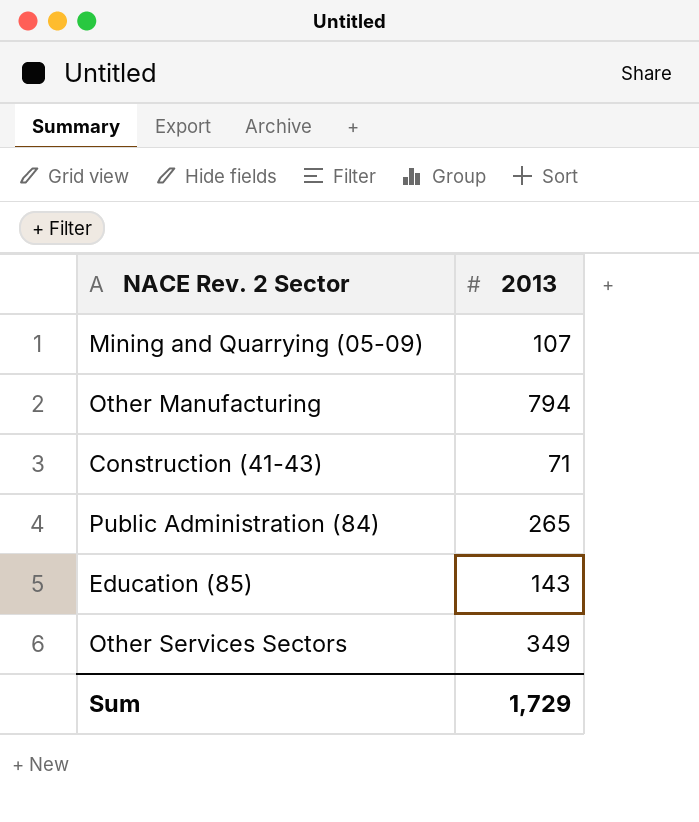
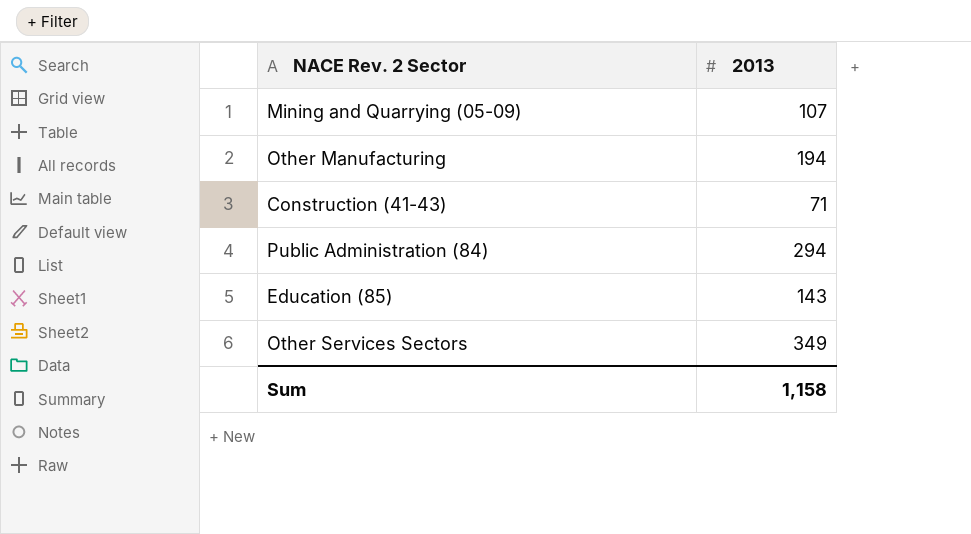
Other Manufacturing | 2013: 794 -> 194
Public Administration (84) | 2013: 265 -> 294
Sum | 2013: 1,729 -> 1,158

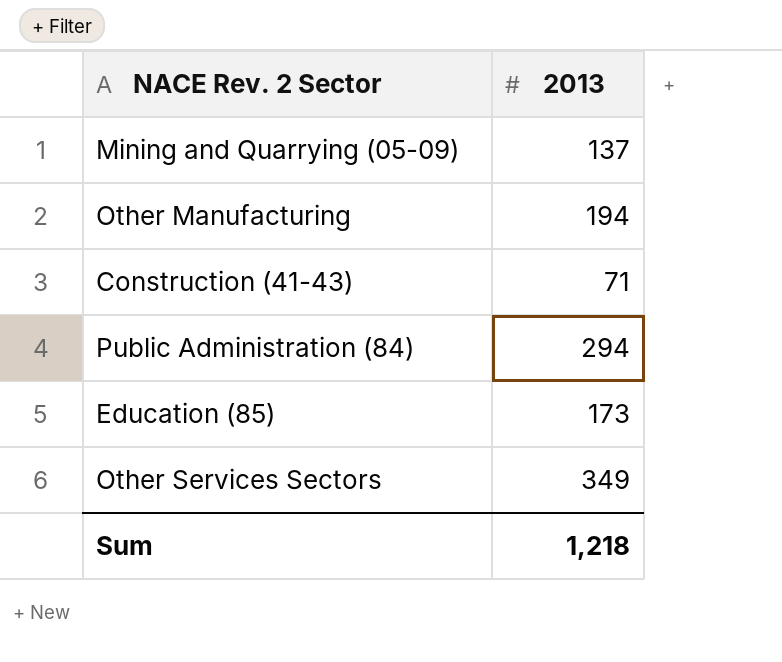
Mining and Quarrying (05-09) | 2013: 107 -> 137
Education (85) | 2013: 143 -> 173
Sum | 2013: 1,158 -> 1,218

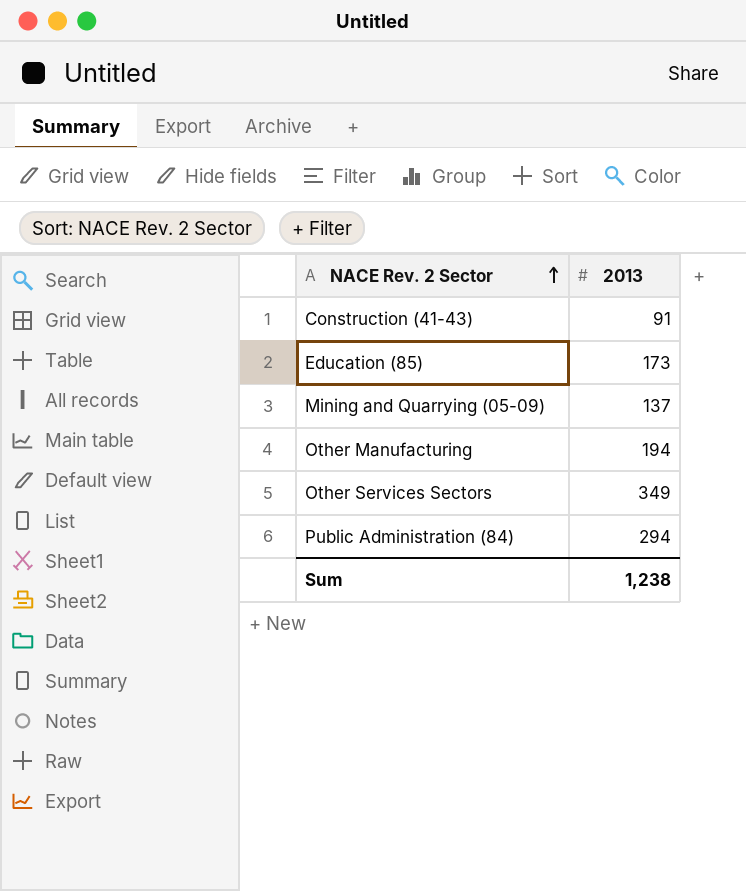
row order: none -> NACE Rev. 2 Sector ascending
Construction (41-43) | 2013: 71 -> 91
Sum | 2013: 1,218 -> 1,238

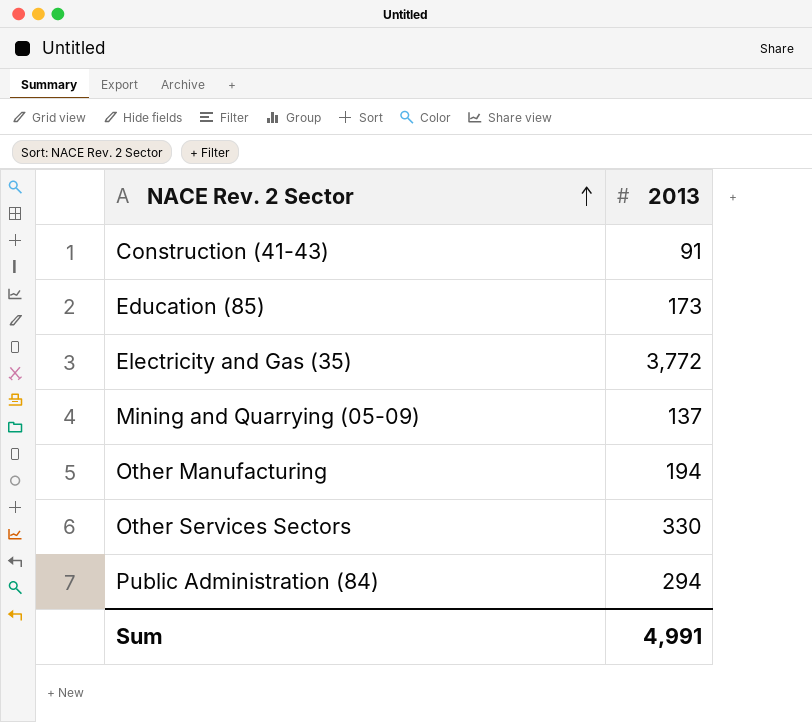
row Electricity and Gas (35): none -> 3,772
Other Services Sectors | 2013: 349 -> 330
Sum | 2013: 1,238 -> 4,991

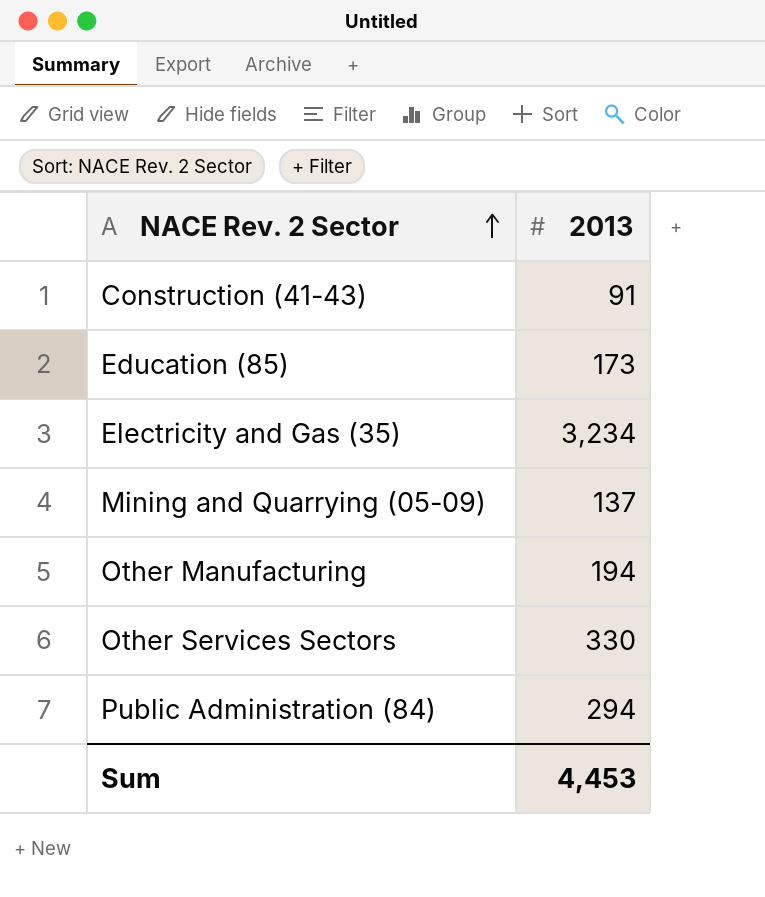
Electricity and Gas (35) | 2013: 3,772 -> 3,234
Sum | 2013: 4,991 -> 4,453

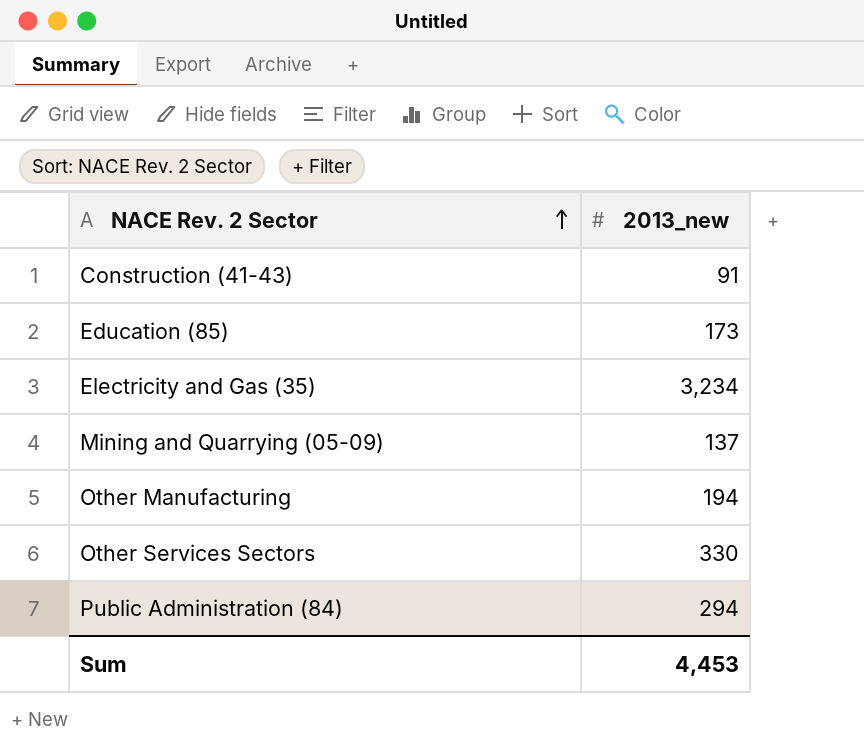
column name: 2013 -> 2013_new

